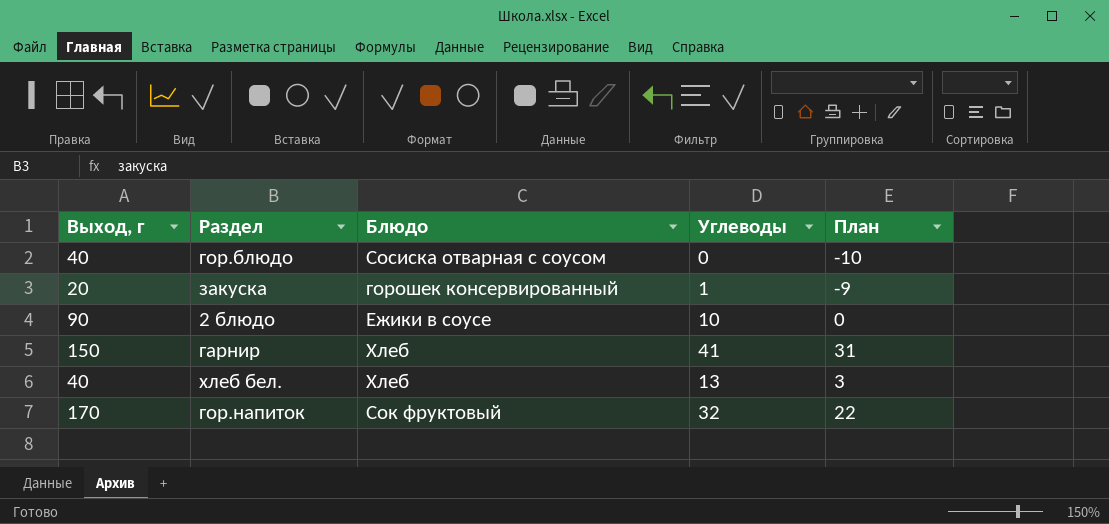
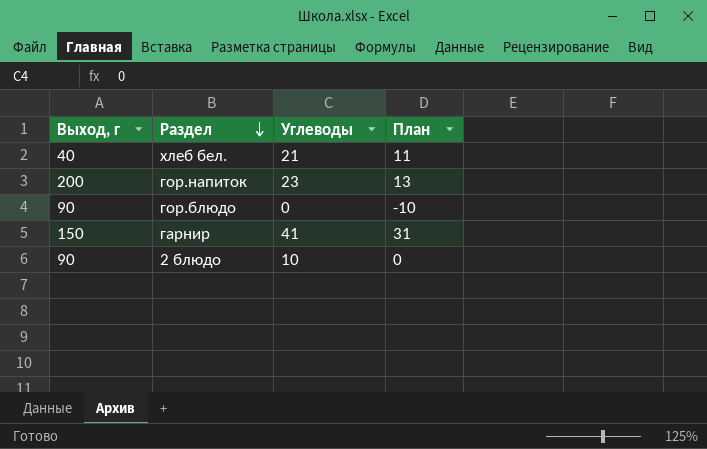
row order: none -> Раздел descending
column Блюдо | position: 3 -> none
row закуска: 20 | горошек консервированный | 1 | -9 -> none
хлеб бел. | Углеводы: 13 -> 21
хлеб бел. | План: 3 -> 11
гор.напиток | Выход, г: 170 -> 200
гор.напиток | Углеводы: 32 -> 23
гор.напиток | План: 22 -> 13
гор.блюдо | Выход, г: 40 -> 90

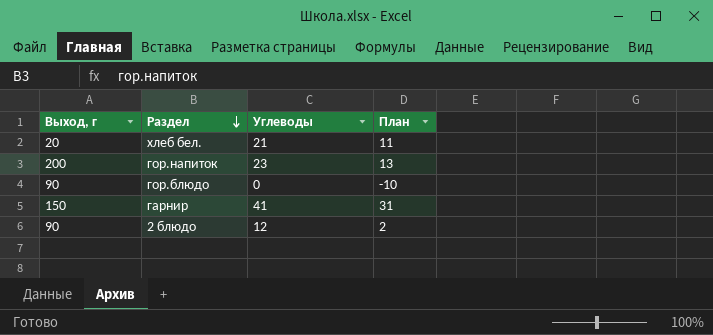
хлеб бел. | Выход, г: 40 -> 20
2 блюдо | Углеводы: 10 -> 12
2 блюдо | План: 0 -> 2

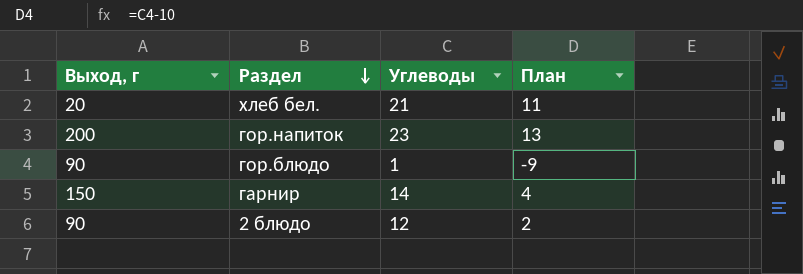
гор.блюдо | Углеводы: 0 -> 1
гор.блюдо | План: -10 -> -9
гарнир | Углеводы: 41 -> 14
гарнир | План: 31 -> 4

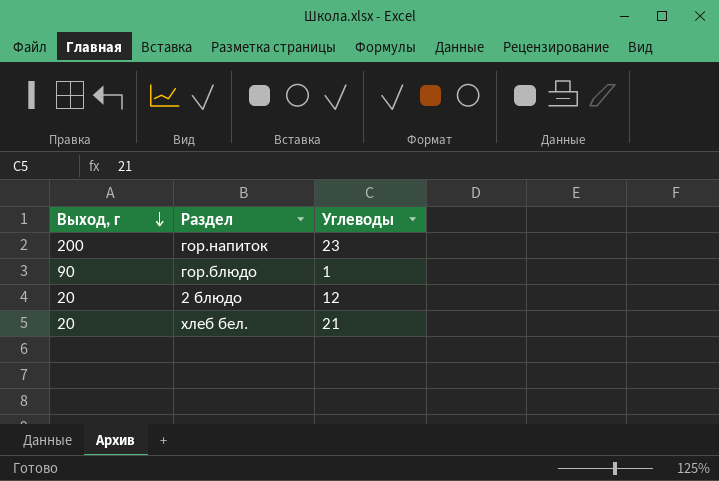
row order: Раздел descending -> Выход, г descending
column План | formula: [Углеводы] - 10 -> none
row гарнир: 150 | 14 | 4 -> none
2 блюдо | Выход, г: 90 -> 20

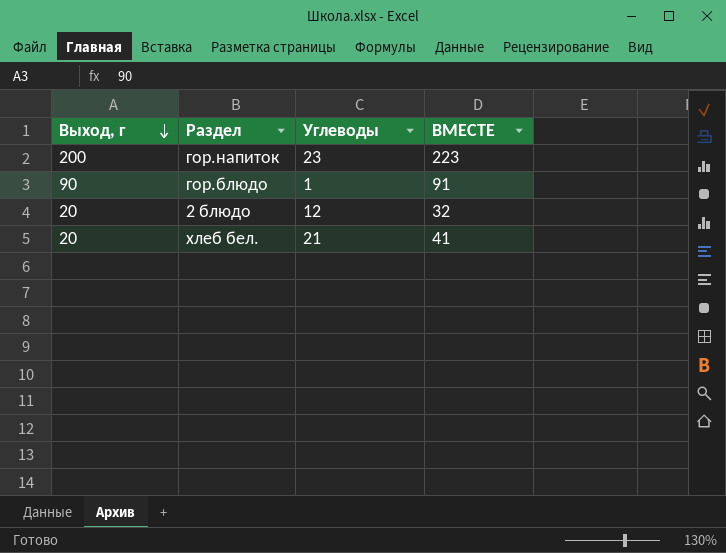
column ВМЕСТЕ | formula: none -> [Выход, г] + [Углеводы]

